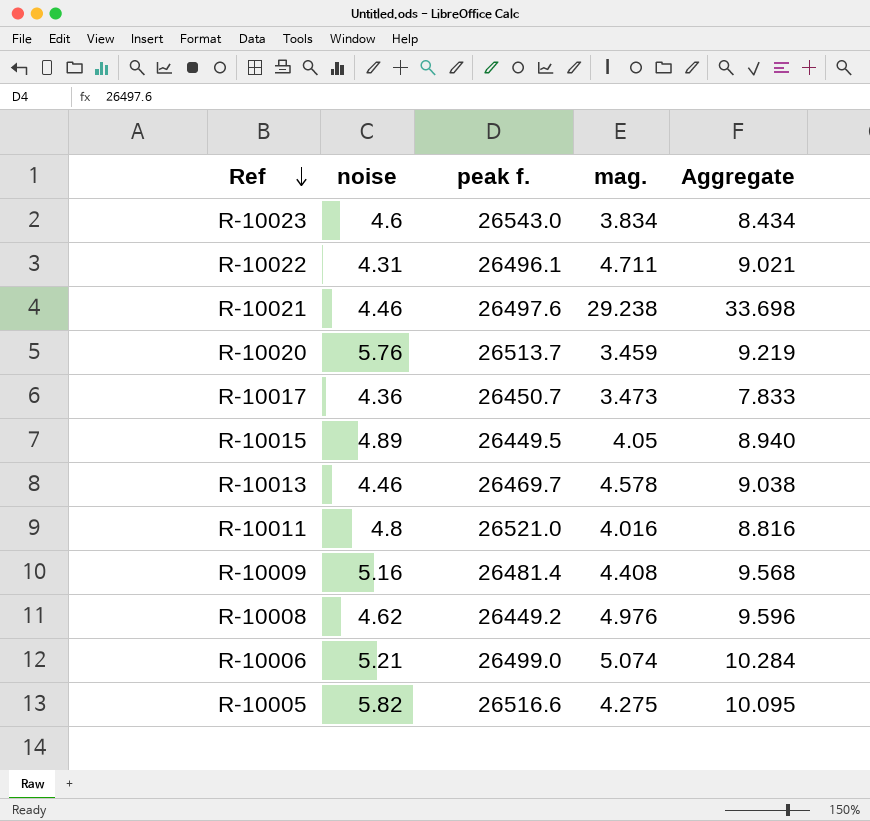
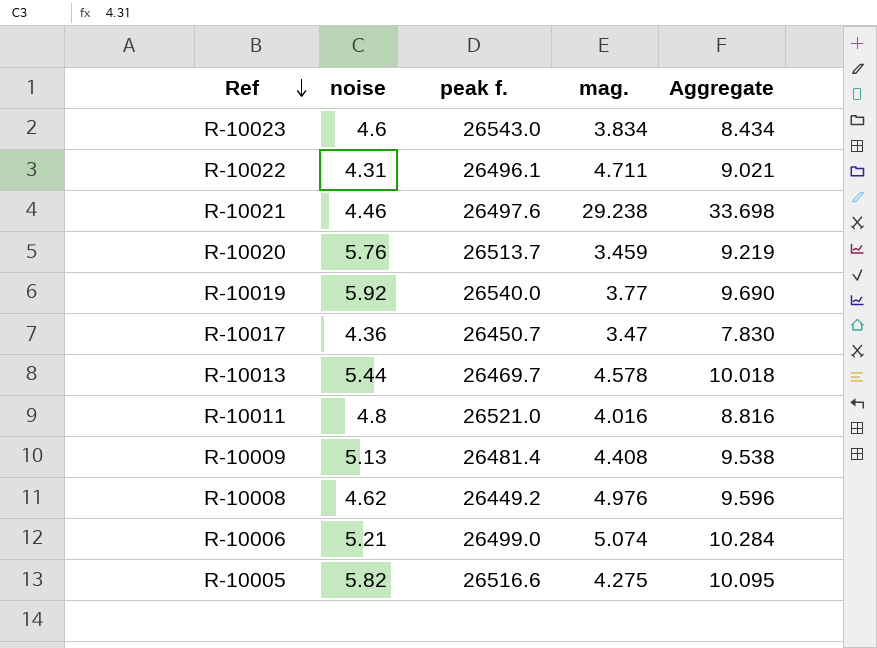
row R-10015: 4.89 | 26449.5 | 4.05 | 8.940 -> none
row R-10019: none -> 5.92 | 26540.0 | 3.77 | 9.690
R-10017 | mag.: 3.473 -> 3.47
R-10017 | Aggregate: 7.833 -> 7.830
R-10013 | noise: 4.46 -> 5.44
R-10013 | Aggregate: 9.038 -> 10.018
R-10009 | noise: 5.16 -> 5.13
R-10009 | Aggregate: 9.568 -> 9.538

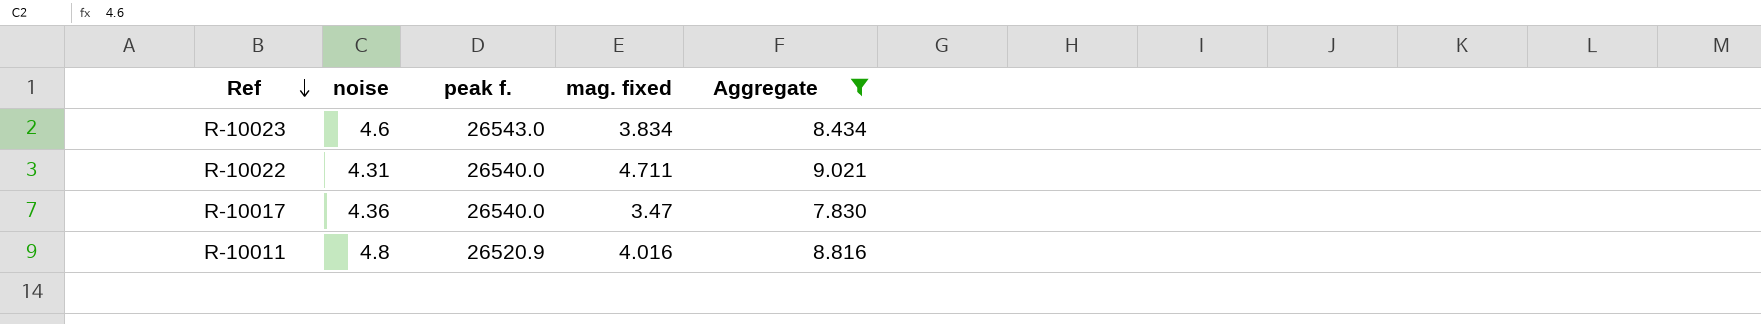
filter: none -> Aggregate <= 9.021
column name: mag. -> mag. fixed
R-10022 | peak f.: 26496.1 -> 26540.0
R-10017 | peak f.: 26450.7 -> 26540.0
R-10011 | peak f.: 26521.0 -> 26520.9

